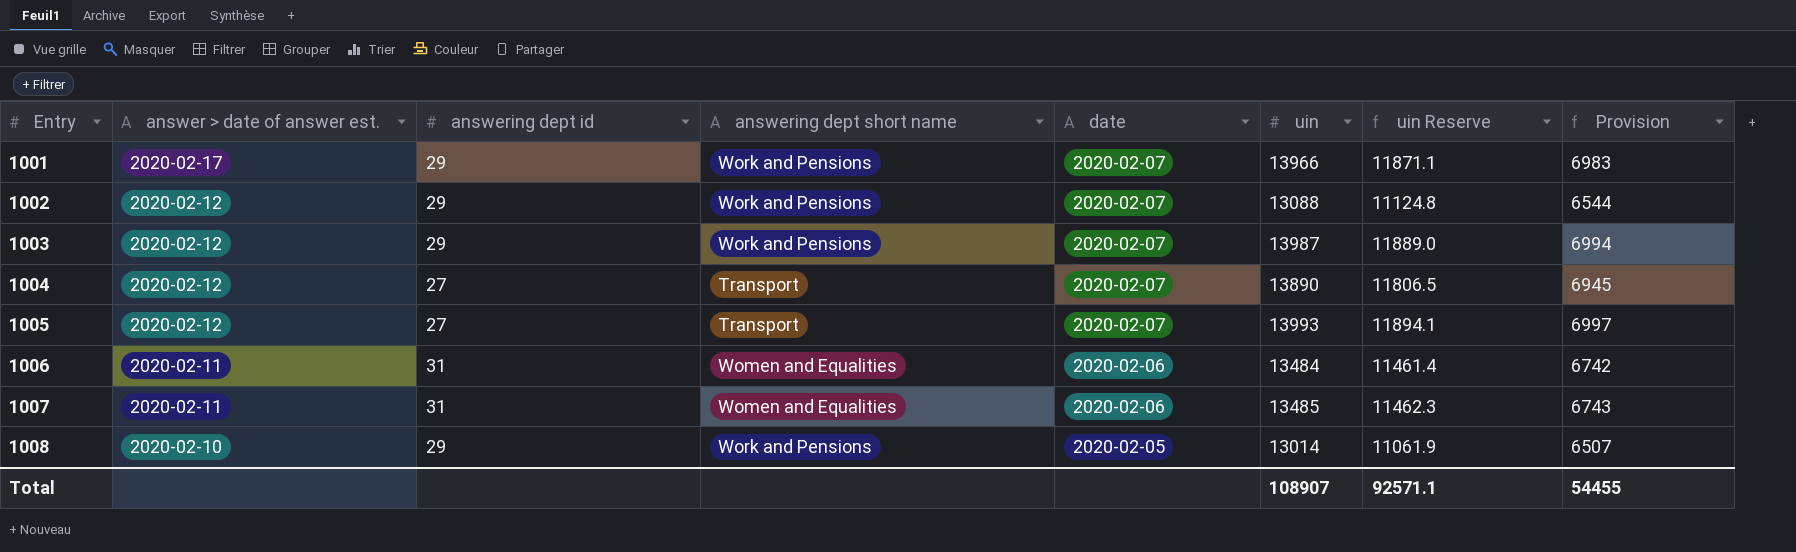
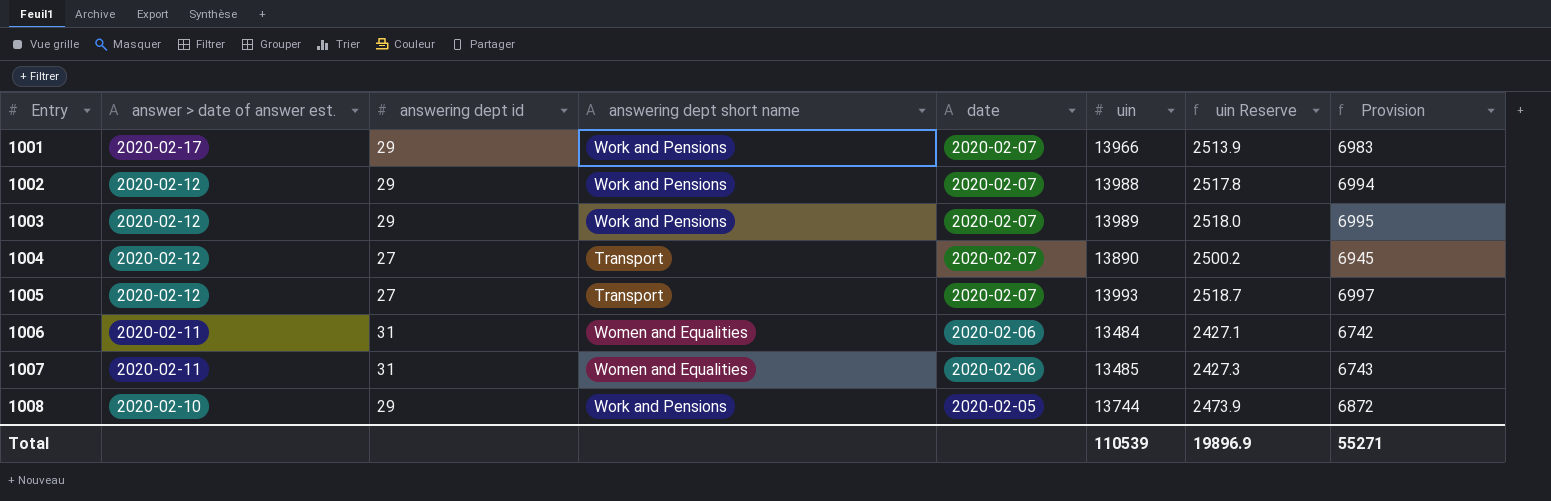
column uin Reserve | formula: [uin] * 0.85 -> [uin] * 0.18
1002 | uin: 13088 -> 13988
1002 | Provision: 6544 -> 6994
1003 | uin: 13987 -> 13989
1003 | Provision: 6994 -> 6995
1008 | uin: 13014 -> 13744
1008 | Provision: 6507 -> 6872
Total | uin: 108907 -> 110539
Total | uin Reserve: 92571.1 -> 19896.9
Total | Provision: 54455 -> 55271

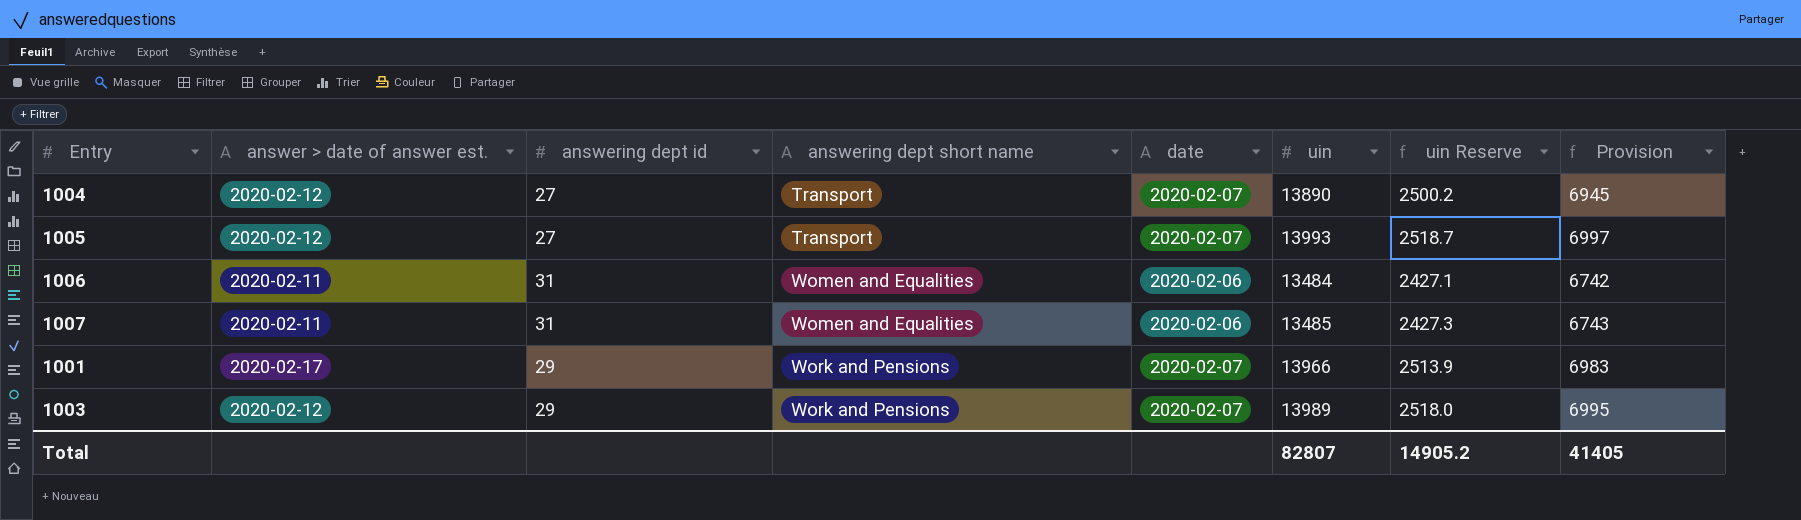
row order: Entry ascending -> answering dept short name ascending
row 1002: 2020-02-12 | 29 | Work and Pensions | 2020-02-07 | 13988 | 2517.8 | 6994 -> none
row 1008: 2020-02-10 | 29 | Work and Pensions | 2020-02-05 | 13744 | 2473.9 | 6872 -> none
Total | uin: 110539 -> 82807
Total | uin Reserve: 19896.9 -> 14905.2
Total | Provision: 55271 -> 41405

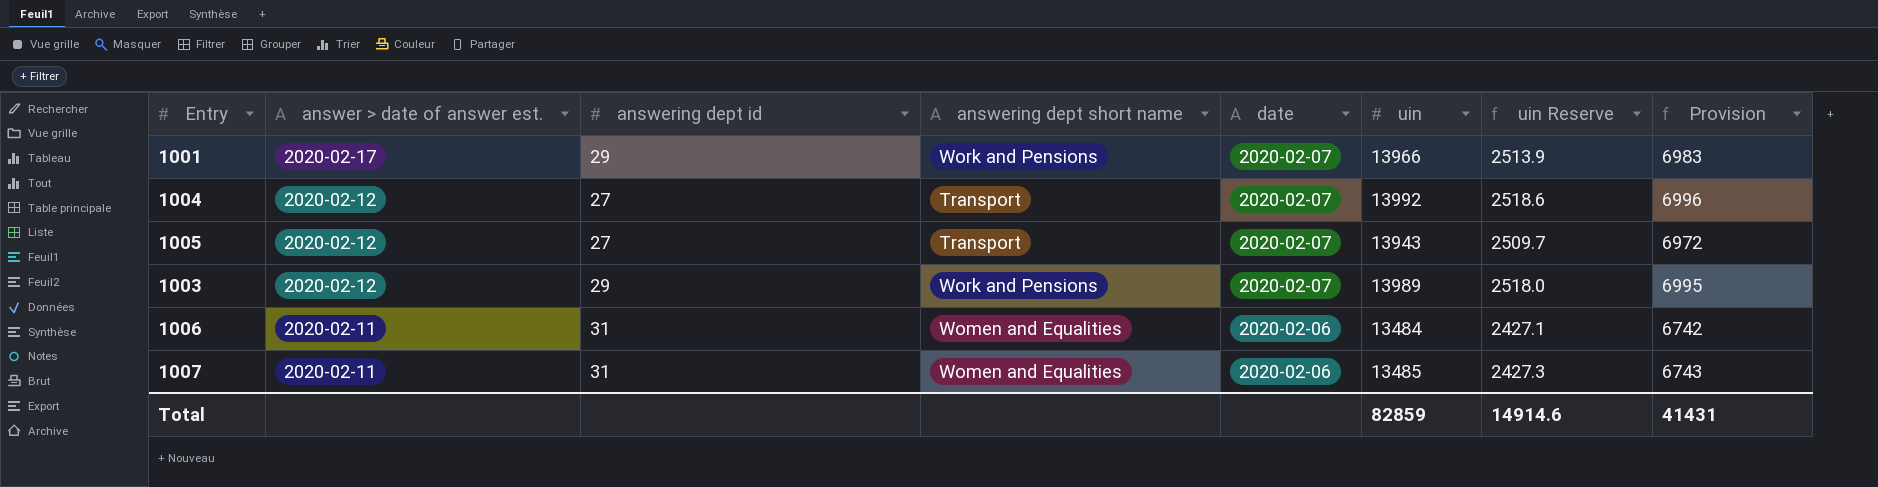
row order: answering dept short name ascending -> answer > date of answer est. descending
1004 | uin: 13890 -> 13992
1004 | uin Reserve: 2500.2 -> 2518.6
1004 | Provision: 6945 -> 6996
1005 | uin: 13993 -> 13943
1005 | uin Reserve: 2518.7 -> 2509.7
1005 | Provision: 6997 -> 6972
Total | uin: 82807 -> 82859
Total | uin Reserve: 14905.2 -> 14914.6
Total | Provision: 41405 -> 41431

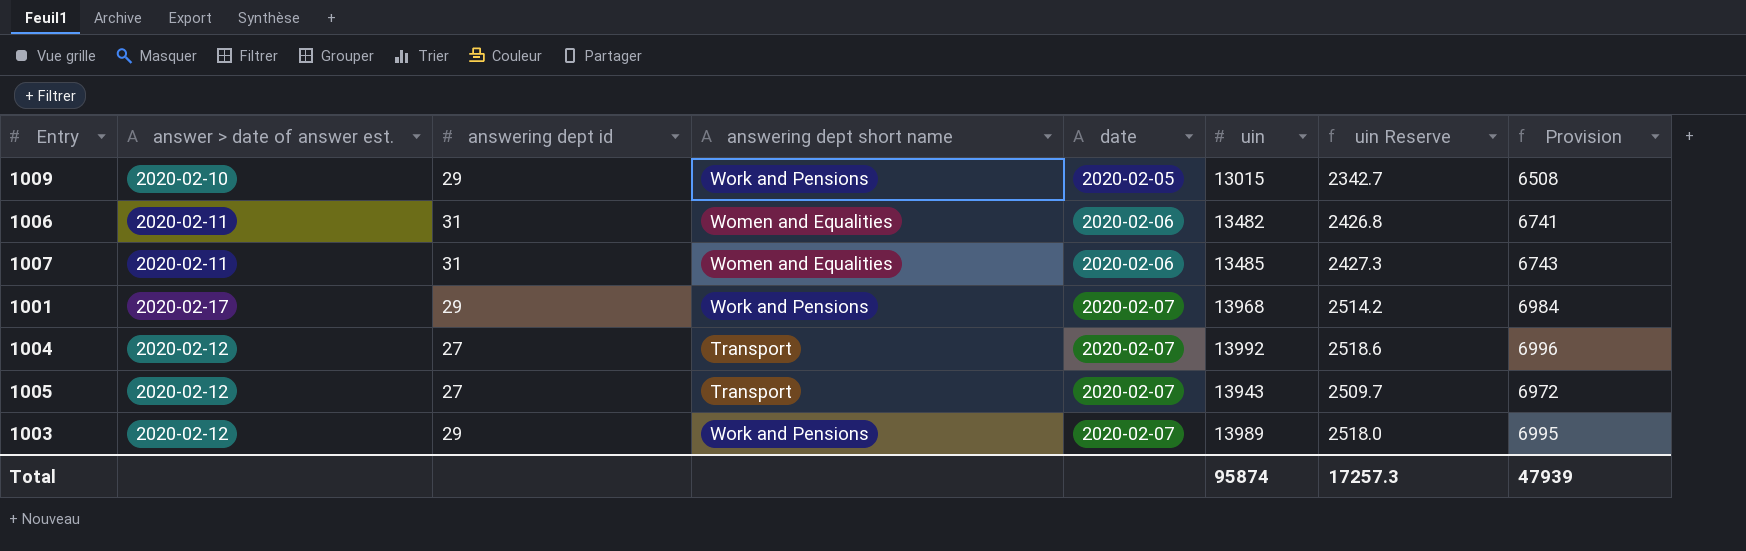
row order: answer > date of answer est. descending -> date ascending
row 1009: none -> 2020-02-10 | 29 | Work and Pensions | 2020-02-05 | 13015 | 2342.7 | 6508
1006 | uin: 13484 -> 13482
1006 | uin Reserve: 2427.1 -> 2426.8
1006 | Provision: 6742 -> 6741
1001 | uin: 13966 -> 13968
1001 | uin Reserve: 2513.9 -> 2514.2
1001 | Provision: 6983 -> 6984
Total | uin: 82859 -> 95874
Total | uin Reserve: 14914.6 -> 17257.3
Total | Provision: 41431 -> 47939

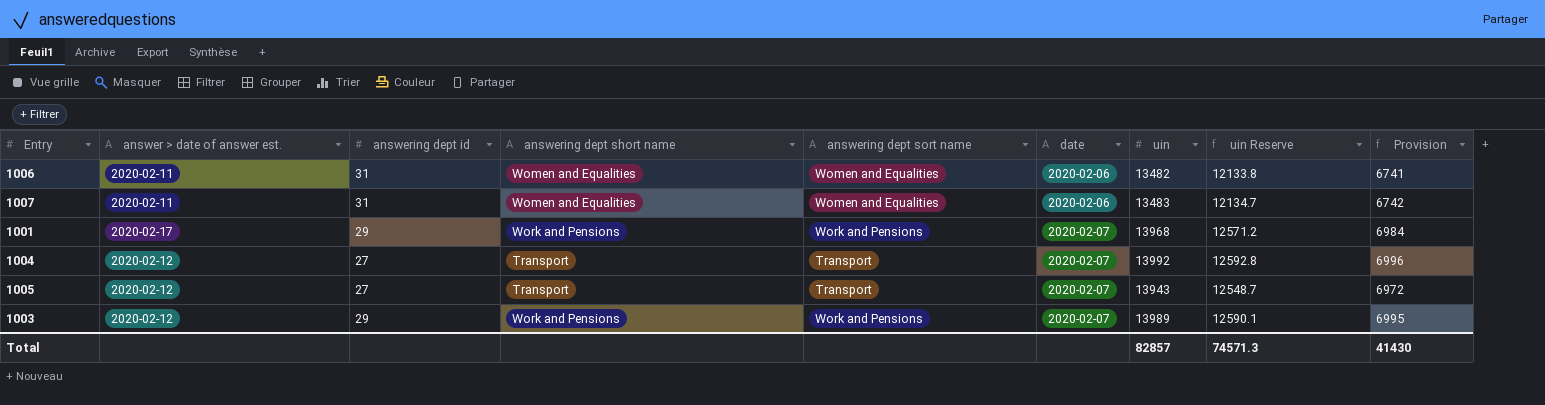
column answering dept sort name | position: none -> 5
column uin Reserve | formula: [uin] * 0.18 -> [uin] * 0.9
row 1009: 2020-02-10 | 29 | Work and Pensions | 2020-02-05 | 13015 | 2342.7 | 6508 -> none
1007 | uin: 13485 -> 13483
1007 | Provision: 6743 -> 6742
Total | uin: 95874 -> 82857
Total | uin Reserve: 17257.3 -> 74571.3
Total | Provision: 47939 -> 41430

